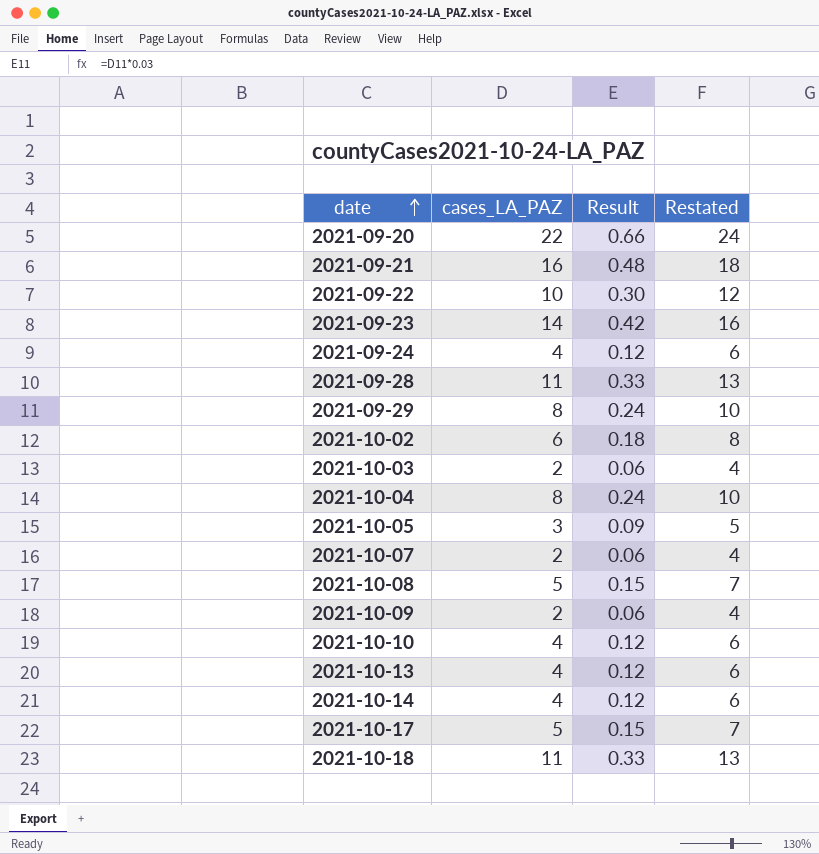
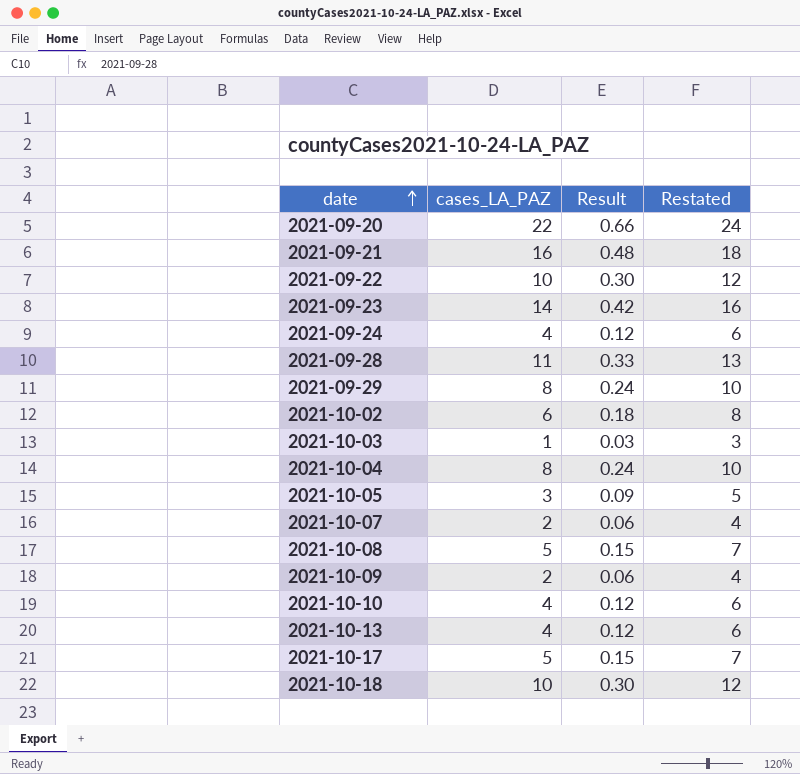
row 2021-10-14: 4 | 0.12 | 6 -> none
2021-10-03 | cases_LA_PAZ: 2 -> 1
2021-10-03 | Result: 0.06 -> 0.03
2021-10-03 | Restated: 4 -> 3
2021-10-18 | cases_LA_PAZ: 11 -> 10
2021-10-18 | Result: 0.33 -> 0.30
2021-10-18 | Restated: 13 -> 12

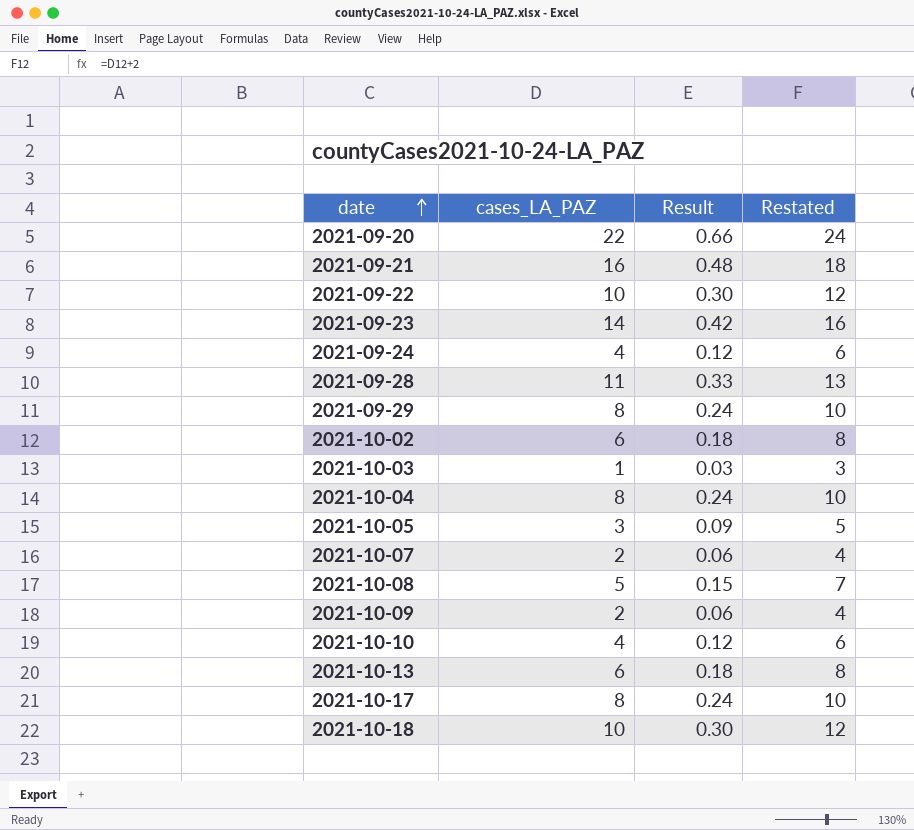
2021-10-13 | cases_LA_PAZ: 4 -> 6
2021-10-13 | Result: 0.12 -> 0.18
2021-10-13 | Restated: 6 -> 8
2021-10-17 | cases_LA_PAZ: 5 -> 8
2021-10-17 | Result: 0.15 -> 0.24
2021-10-17 | Restated: 7 -> 10

